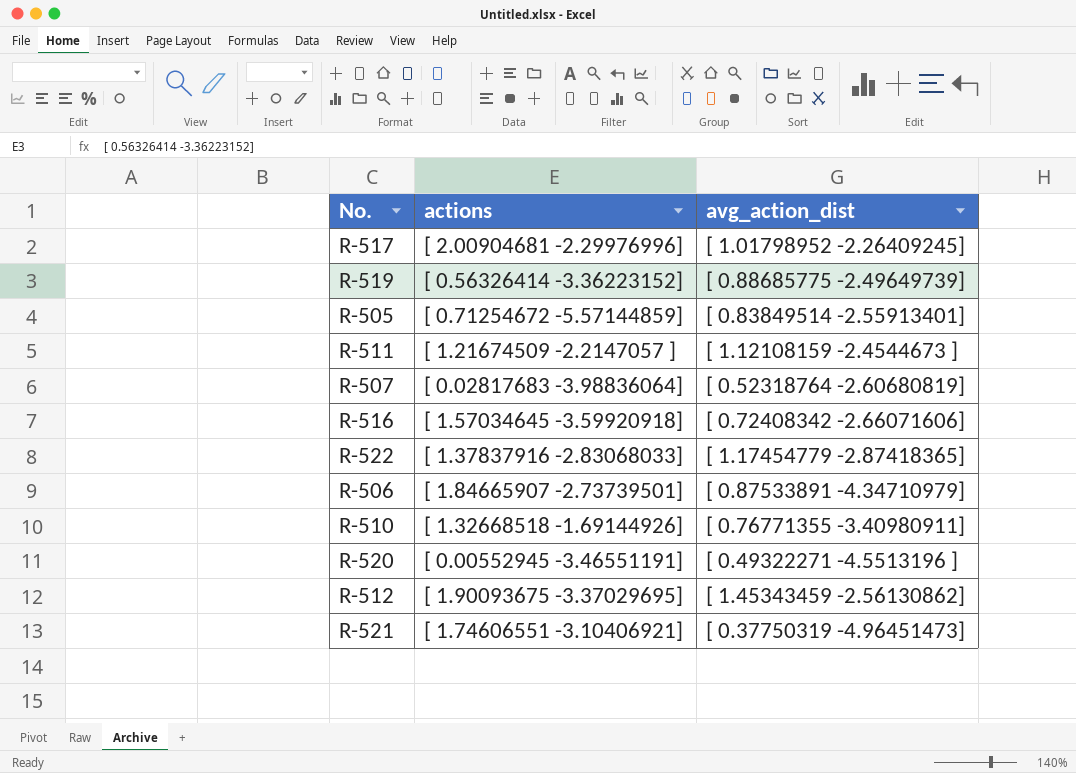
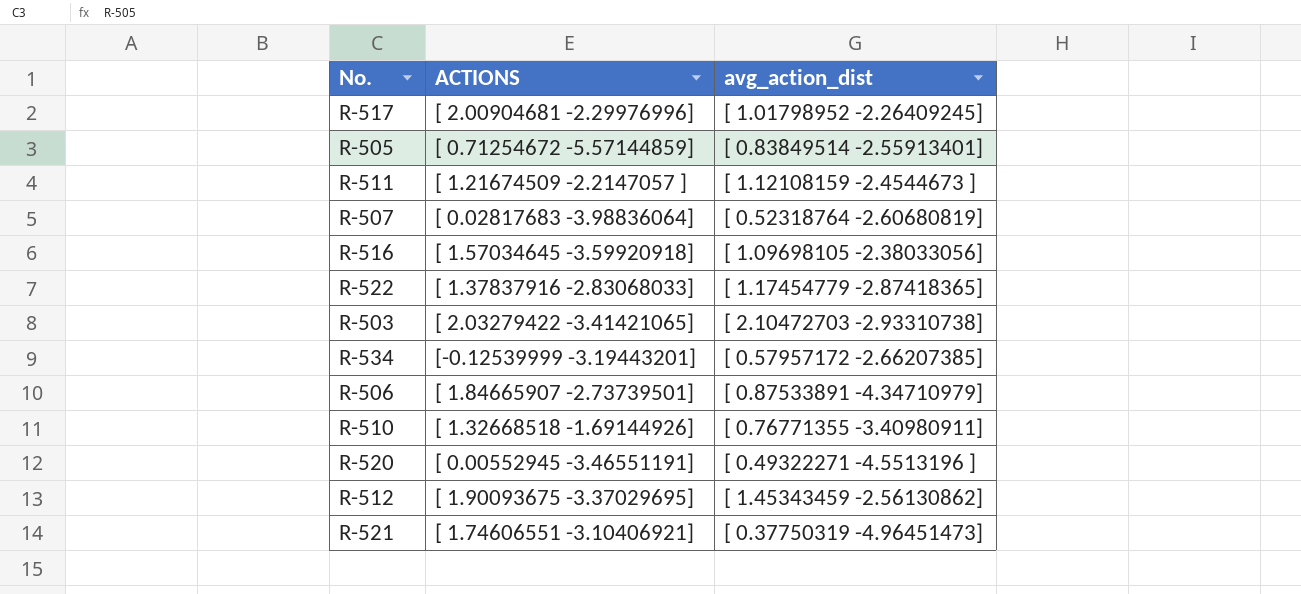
column name: actions -> ACTIONS
row R-519: [ 0.56326414 -3.36223152] | [ 0.88685775 -2.49649739] -> none
R-516 | avg_action_dist: [ 0.72408342 -2.66071606] -> [ 1.09698105 -2.38033056]
row R-503: none -> [ 2.03279422 -3.41421065] | [ 2.10472703 -2.93310738]
row R-534: none -> [-0.12539999 -3.19443201] | [ 0.57957172 -2.66207385]

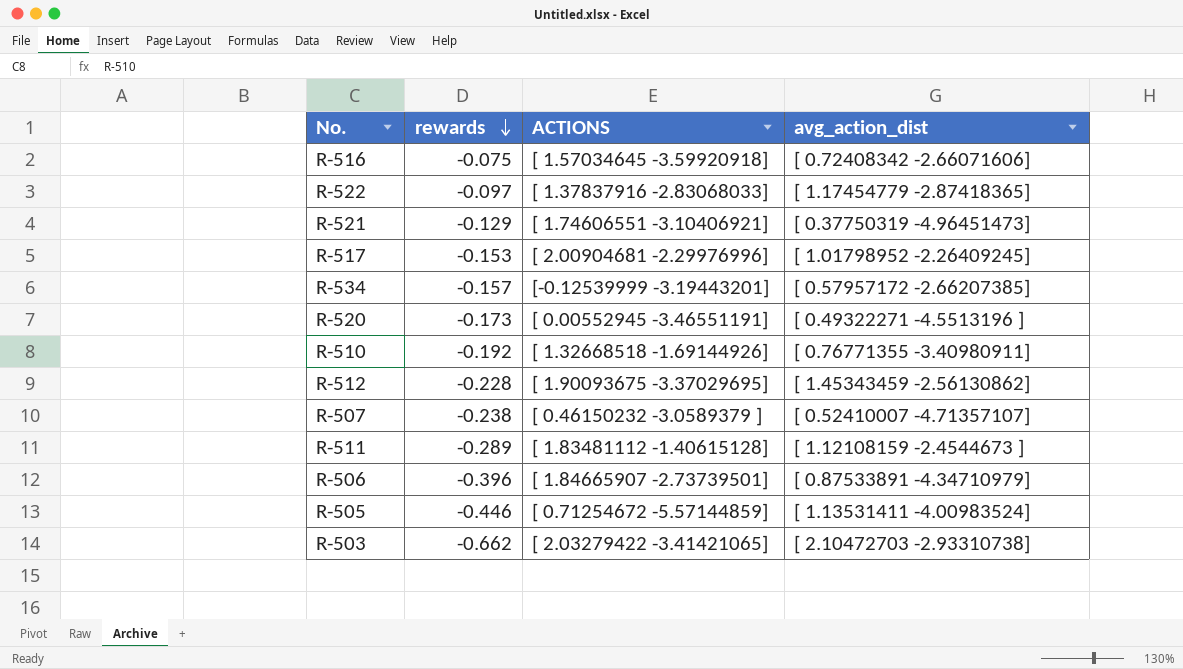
row order: none -> rewards descending
column rewards | position: none -> 2
R-516 | avg_action_dist: [ 1.09698105 -2.38033056] -> [ 0.72408342 -2.66071606]
R-507 | ACTIONS: [ 0.02817683 -3.98836064] -> [ 0.46150232 -3.0589379 ]
R-507 | avg_action_dist: [ 0.52318764 -2.60680819] -> [ 0.52410007 -4.71357107]
R-511 | ACTIONS: [ 1.21674509 -2.2147057 ] -> [ 1.83481112 -1.40615128]
R-505 | avg_action_dist: [ 0.83849514 -2.55913401] -> [ 1.13531411 -4.00983524]

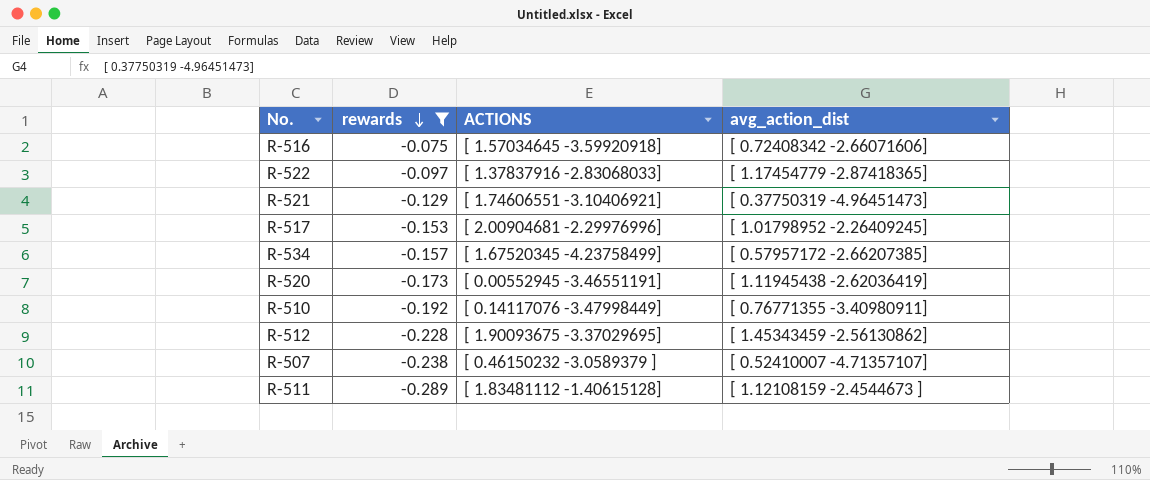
filter: none -> rewards >= -0.289
R-534 | ACTIONS: [-0.12539999 -3.19443201] -> [ 1.67520345 -4.23758499]
R-520 | avg_action_dist: [ 0.49322271 -4.5513196 ] -> [ 1.11945438 -2.62036419]
R-510 | ACTIONS: [ 1.32668518 -1.69144926] -> [ 0.14117076 -3.47998449]

